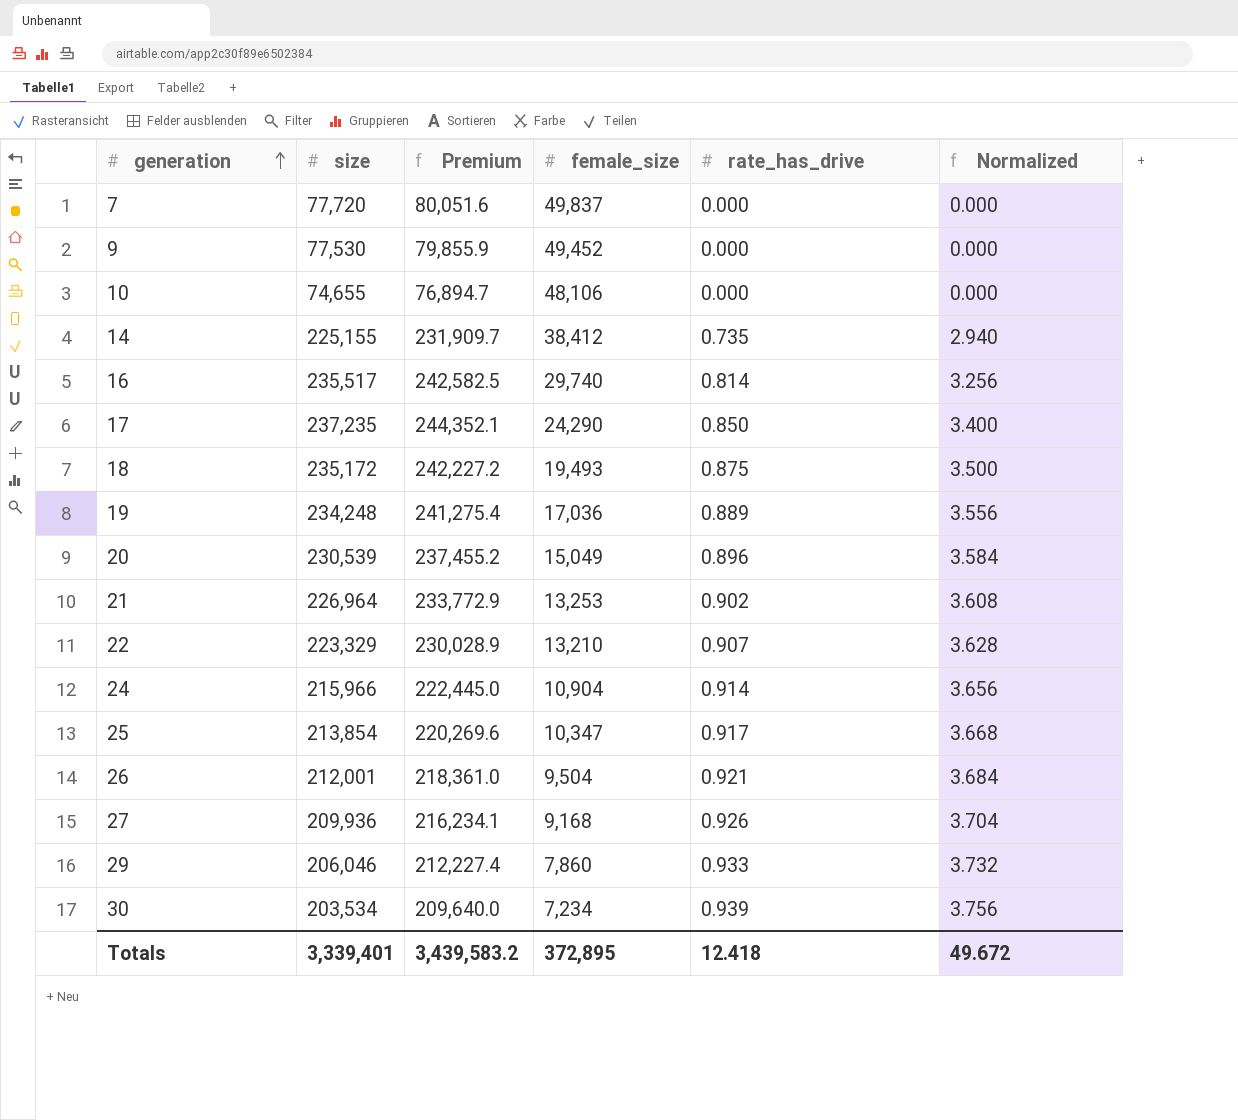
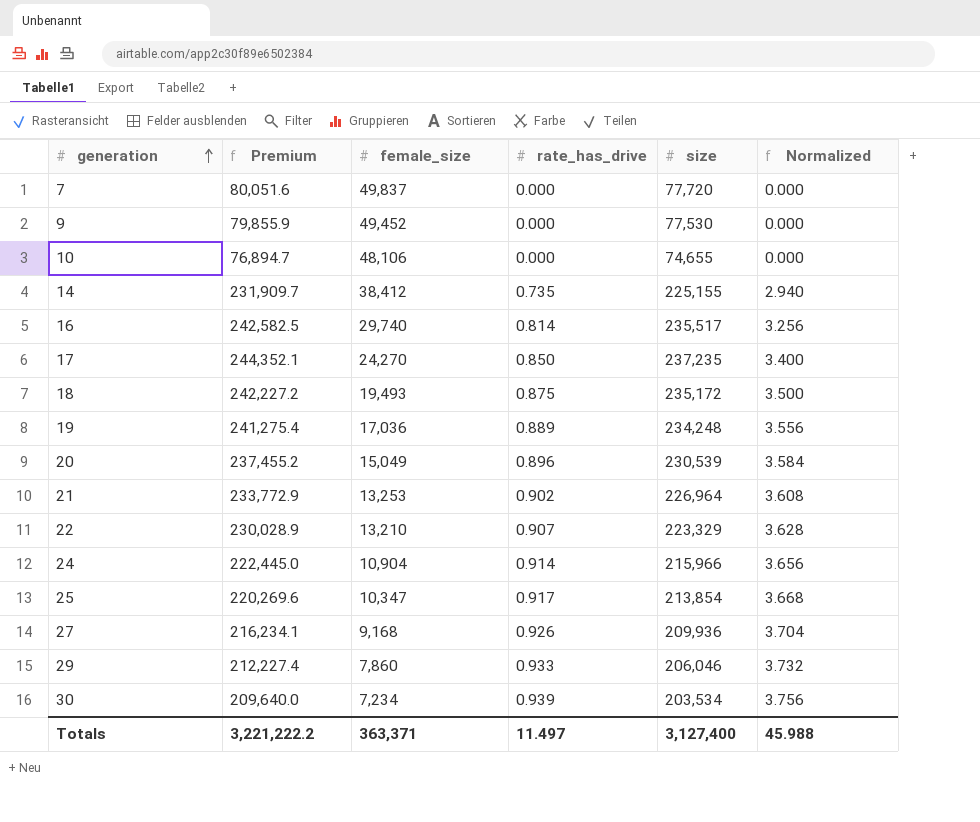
column size | position: 2 -> 5
row 26: 212,001 | 218,361.0 | 9,504 | 0.921 | 3.684 -> none
17 | female_size: 24,290 -> 24,270
Totals | Premium: 3,439,583.2 -> 3,221,222.2
Totals | female_size: 372,895 -> 363,371
Totals | rate_has_drive: 12.418 -> 11.497
Totals | size: 3,339,401 -> 3,127,400
Totals | Normalized: 49.672 -> 45.988

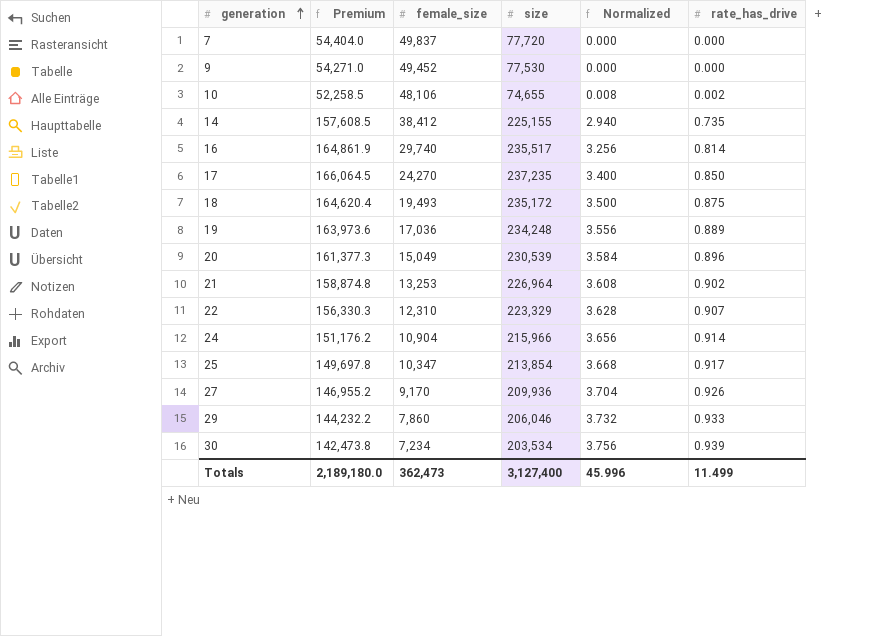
column Premium | formula: [size] * 1.03 -> [size] * 0.7
column rate_has_drive | position: 4 -> 6
10 | Normalized: 0.000 -> 0.008
10 | rate_has_drive: 0.000 -> 0.002
22 | female_size: 13,210 -> 12,310
27 | female_size: 9,168 -> 9,170
Totals | Premium: 3,221,222.2 -> 2,189,180.0
Totals | female_size: 363,371 -> 362,473
Totals | Normalized: 45.988 -> 45.996
Totals | rate_has_drive: 11.497 -> 11.499

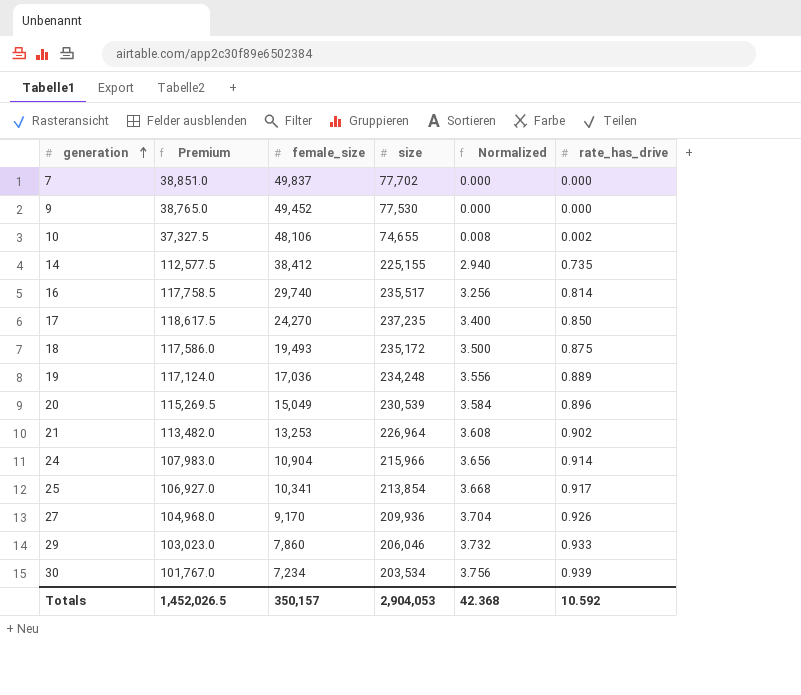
column Premium | formula: [size] * 0.7 -> [size] * 0.5
row 22: 156,330.3 | 12,310 | 223,329 | 3.628 | 0.907 -> none
7 | size: 77,720 -> 77,702
25 | female_size: 10,347 -> 10,341
Totals | Premium: 2,189,180.0 -> 1,452,026.5
Totals | female_size: 362,473 -> 350,157
Totals | size: 3,127,400 -> 2,904,053
Totals | Normalized: 45.996 -> 42.368
Totals | rate_has_drive: 11.499 -> 10.592

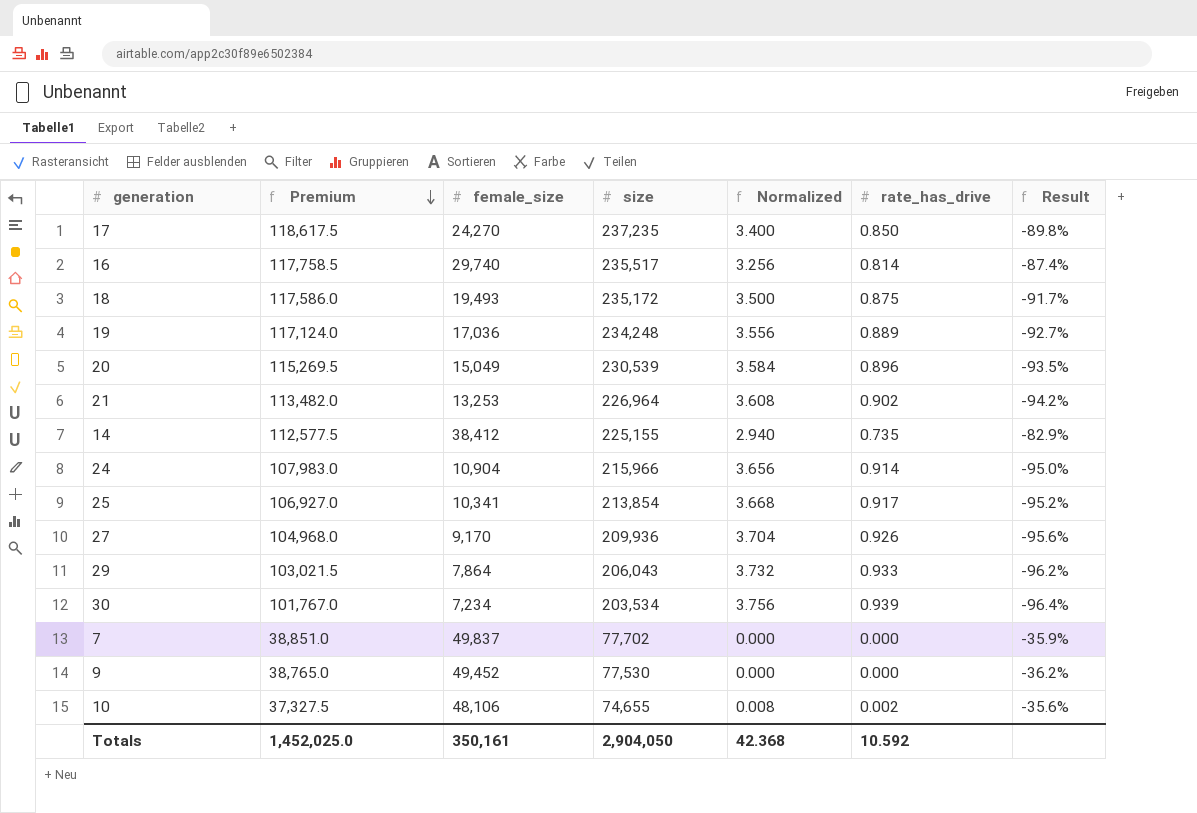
row order: generation ascending -> Premium descending
column Result | formula: none -> ([female_size] - [size]) / [size]
29 | Premium: 103,023.0 -> 103,021.5
29 | female_size: 7,860 -> 7,864
29 | size: 206,046 -> 206,043
Totals | Premium: 1,452,026.5 -> 1,452,025.0
Totals | female_size: 350,157 -> 350,161
Totals | size: 2,904,053 -> 2,904,050

